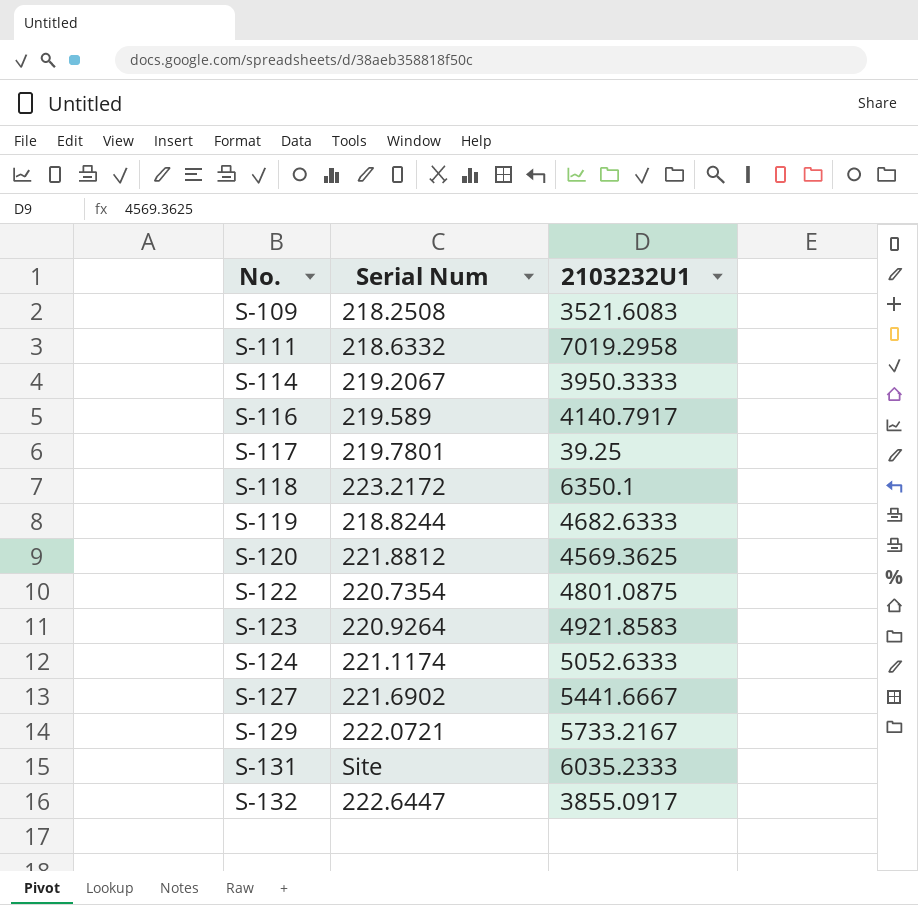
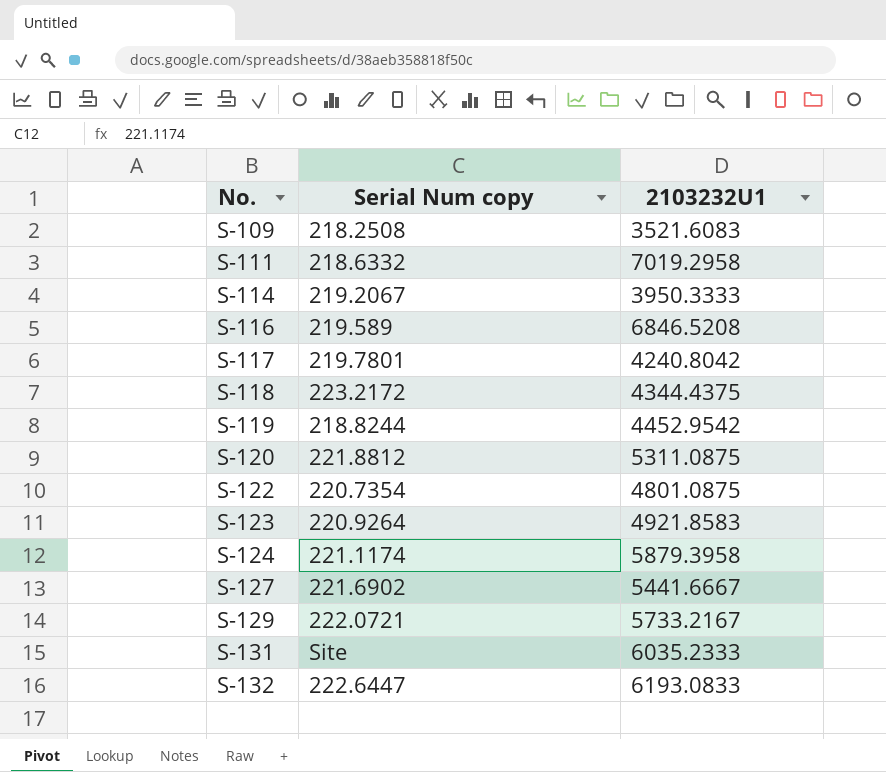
column name: Serial Num -> Serial Num copy
S-116 | 2103232U1: 4140.7917 -> 6846.5208
S-117 | 2103232U1: 39.25 -> 4240.8042
S-118 | 2103232U1: 6350.1 -> 4344.4375
S-119 | 2103232U1: 4682.6333 -> 4452.9542
S-120 | 2103232U1: 4569.3625 -> 5311.0875
S-124 | 2103232U1: 5052.6333 -> 5879.3958
S-132 | 2103232U1: 3855.0917 -> 6193.0833

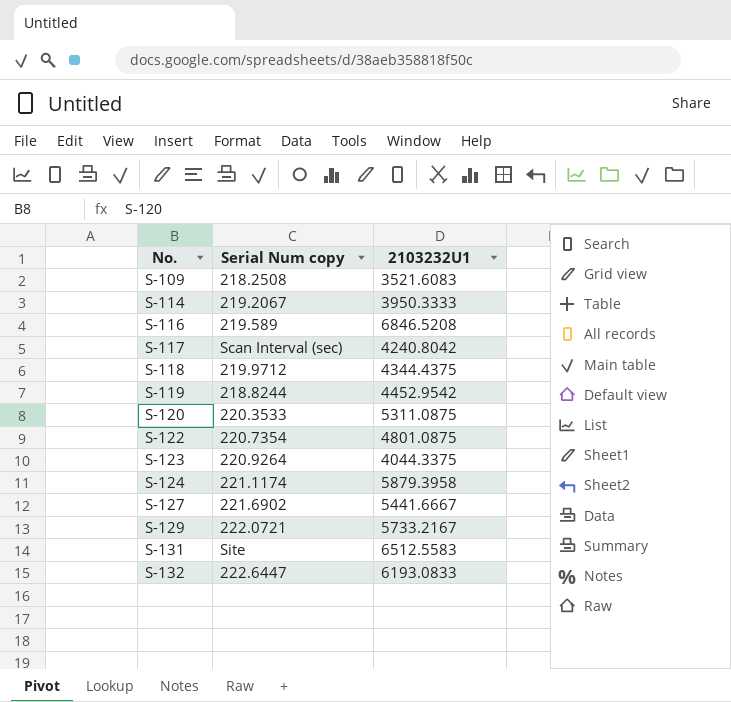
row S-111: 218.6332 | 7019.2958 -> none
S-117 | Serial Num copy: 219.7801 -> Scan Interval (sec)
S-118 | Serial Num copy: 223.2172 -> 219.9712
S-120 | Serial Num copy: 221.8812 -> 220.3533
S-123 | 2103232U1: 4921.8583 -> 4044.3375
S-131 | 2103232U1: 6035.2333 -> 6512.5583

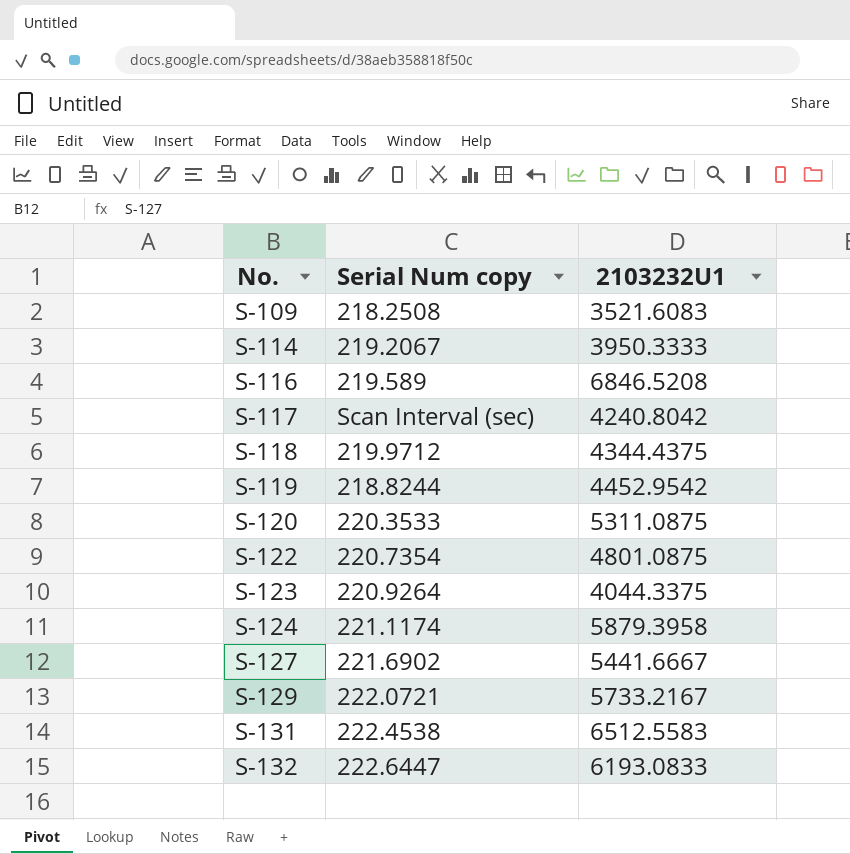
S-131 | Serial Num copy: Site -> 222.4538

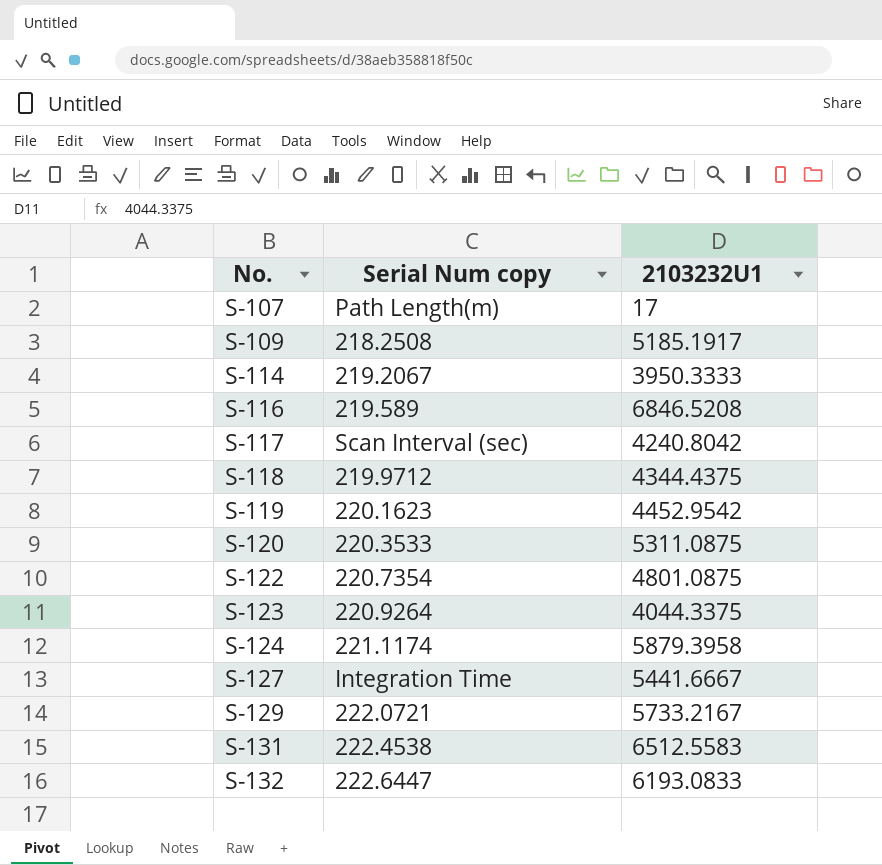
row S-107: none -> Path Length(m) | 17
S-109 | 2103232U1: 3521.6083 -> 5185.1917
S-119 | Serial Num copy: 218.8244 -> 220.1623
S-127 | Serial Num copy: 221.6902 -> Integration Time

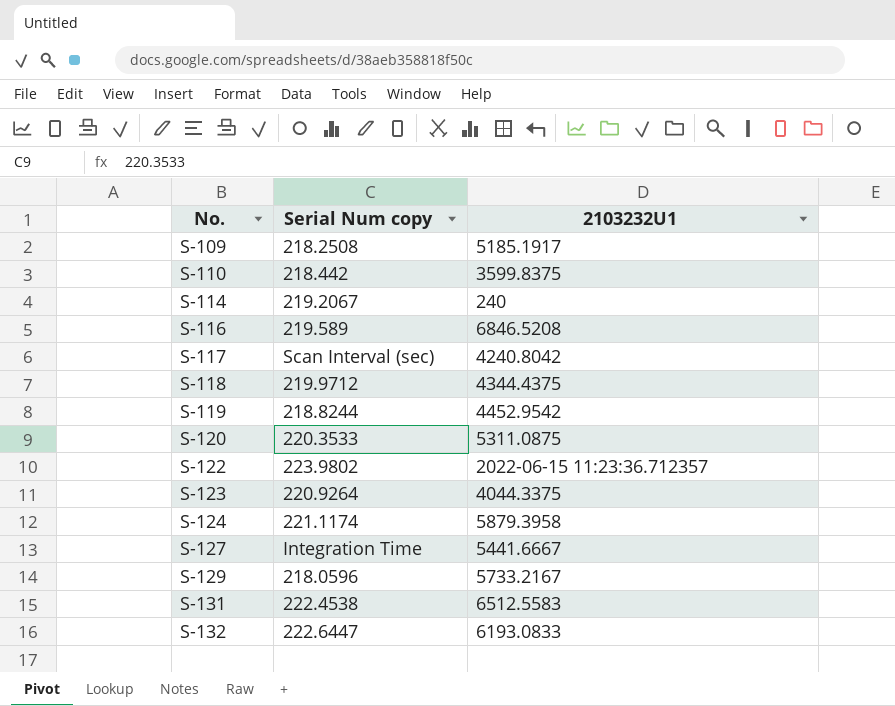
row S-107: Path Length(m) | 17 -> none
row S-110: none -> 218.442 | 3599.8375
S-114 | 2103232U1: 3950.3333 -> 240
S-119 | Serial Num copy: 220.1623 -> 218.8244
S-122 | Serial Num copy: 220.7354 -> 223.9802
S-122 | 2103232U1: 4801.0875 -> 2022-06-15 11:23:36.712357
S-129 | Serial Num copy: 222.0721 -> 218.0596

